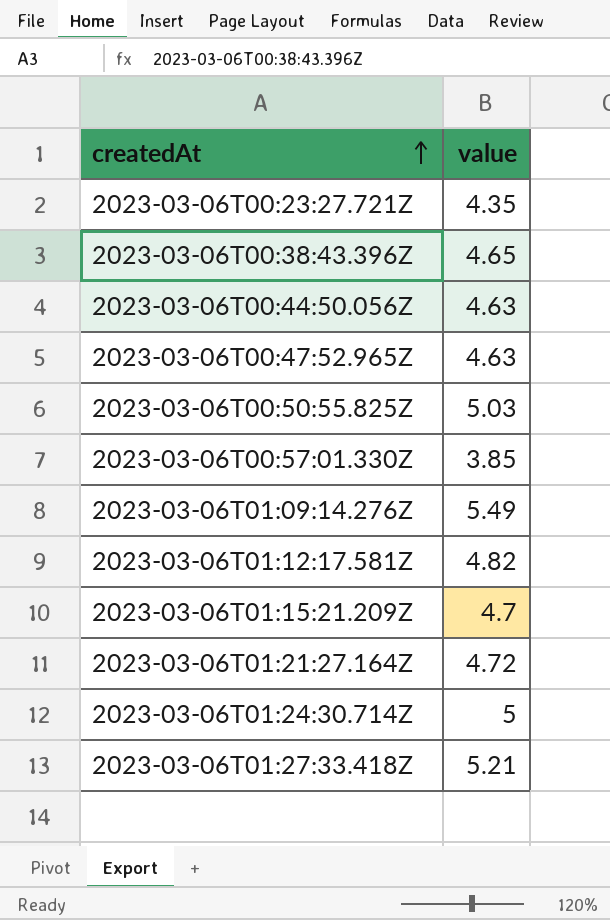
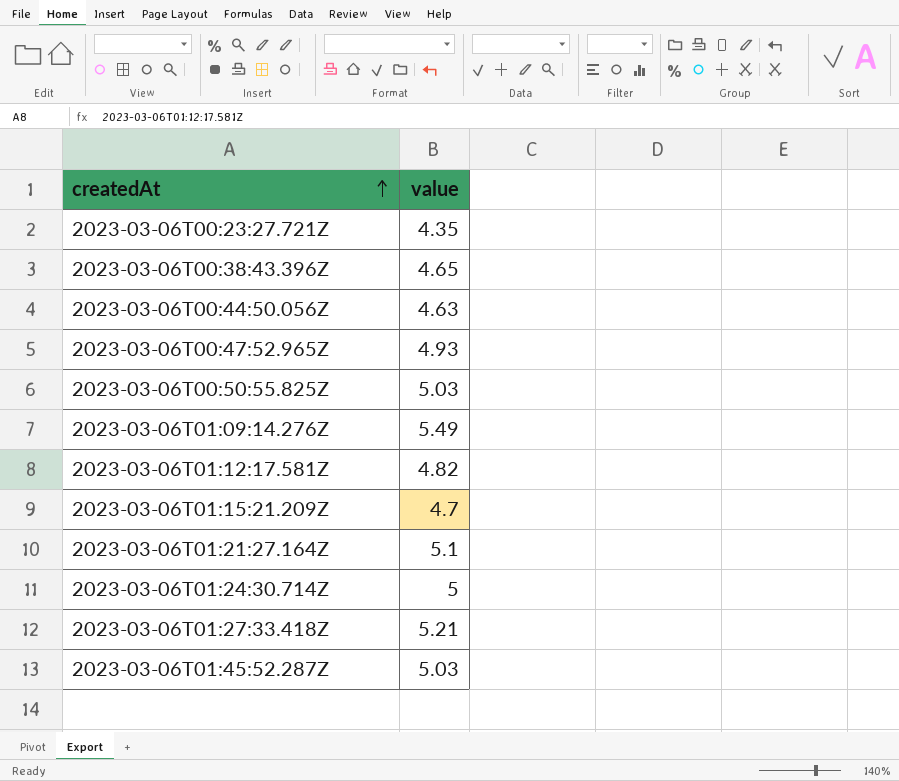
row 2023-03-06T00:57:01.330Z: 3.85 -> none
2023-03-06T00:47:52.965Z | value: 4.63 -> 4.93
2023-03-06T01:21:27.164Z | value: 4.72 -> 5.1
row 2023-03-06T01:45:52.287Z: none -> 5.03

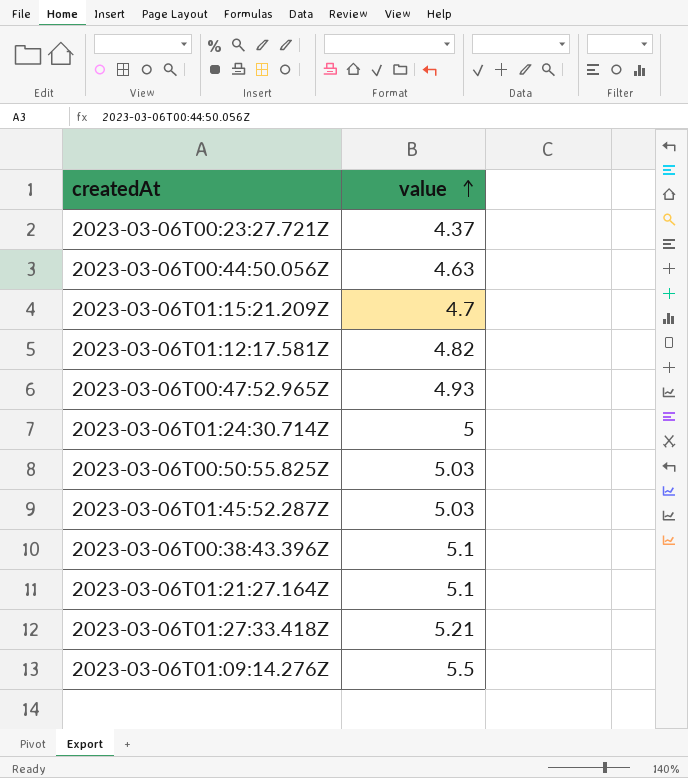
row order: createdAt ascending -> value ascending
2023-03-06T00:23:27.721Z | value: 4.35 -> 4.37
2023-03-06T00:38:43.396Z | value: 4.65 -> 5.1
2023-03-06T01:09:14.276Z | value: 5.49 -> 5.5

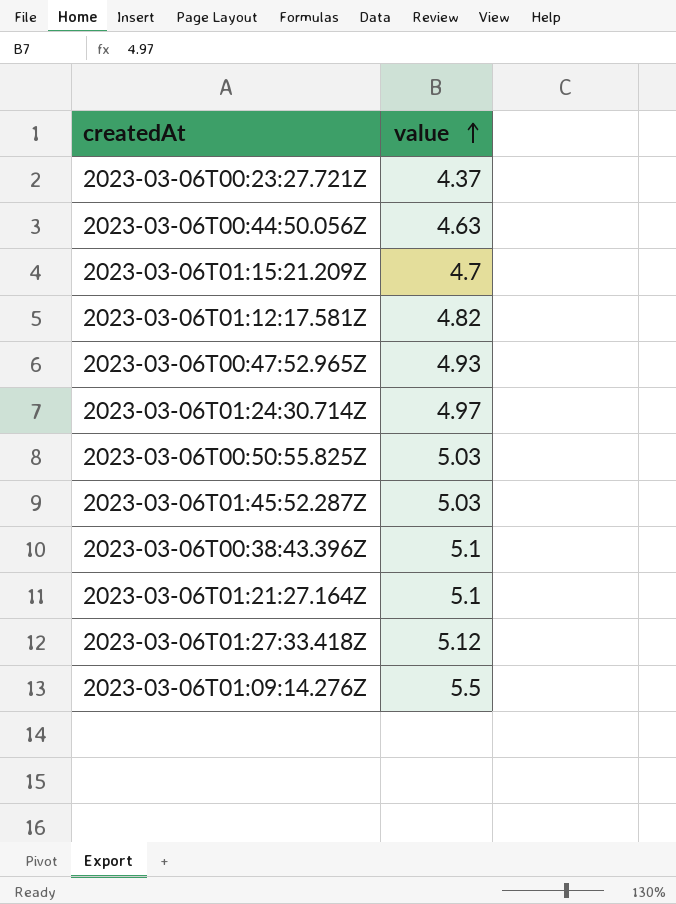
2023-03-06T01:24:30.714Z | value: 5 -> 4.97
2023-03-06T01:27:33.418Z | value: 5.21 -> 5.12

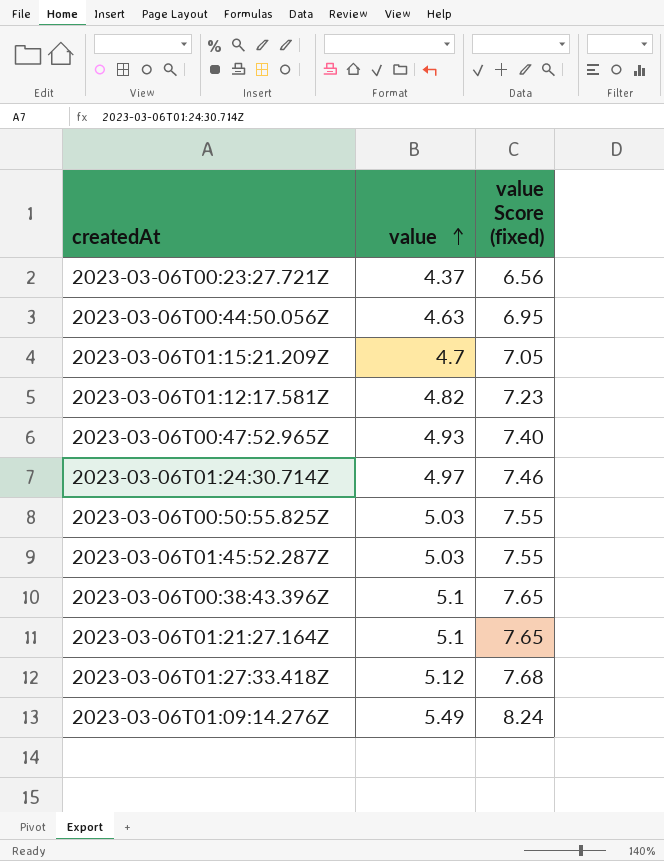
column value Score (fixed) | formula: none -> [value] * 1.5
2023-03-06T01:09:14.276Z | value: 5.5 -> 5.49

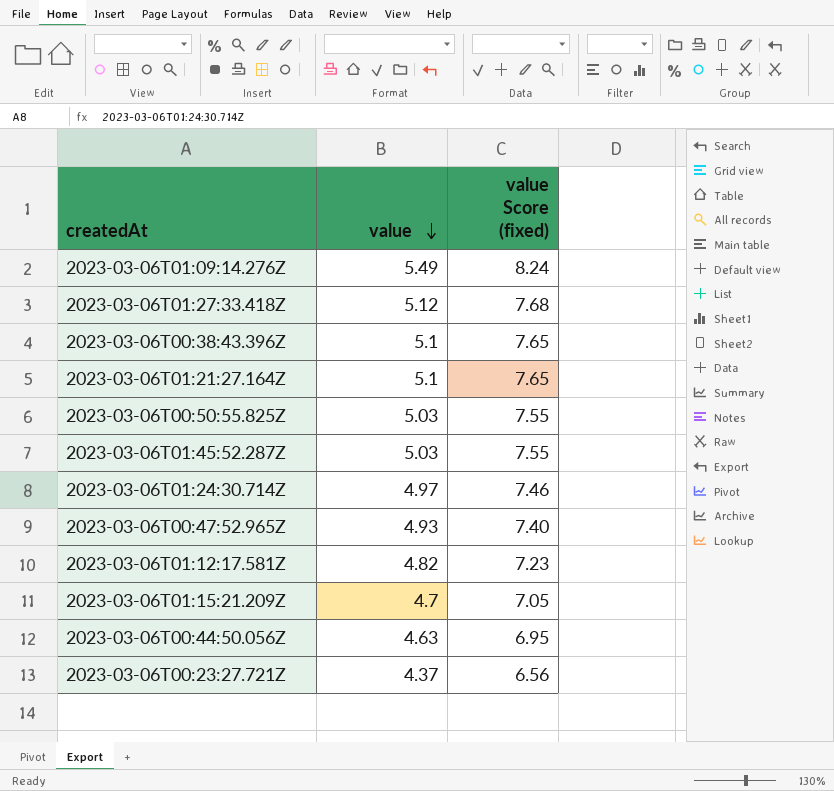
row order: value ascending -> value descending

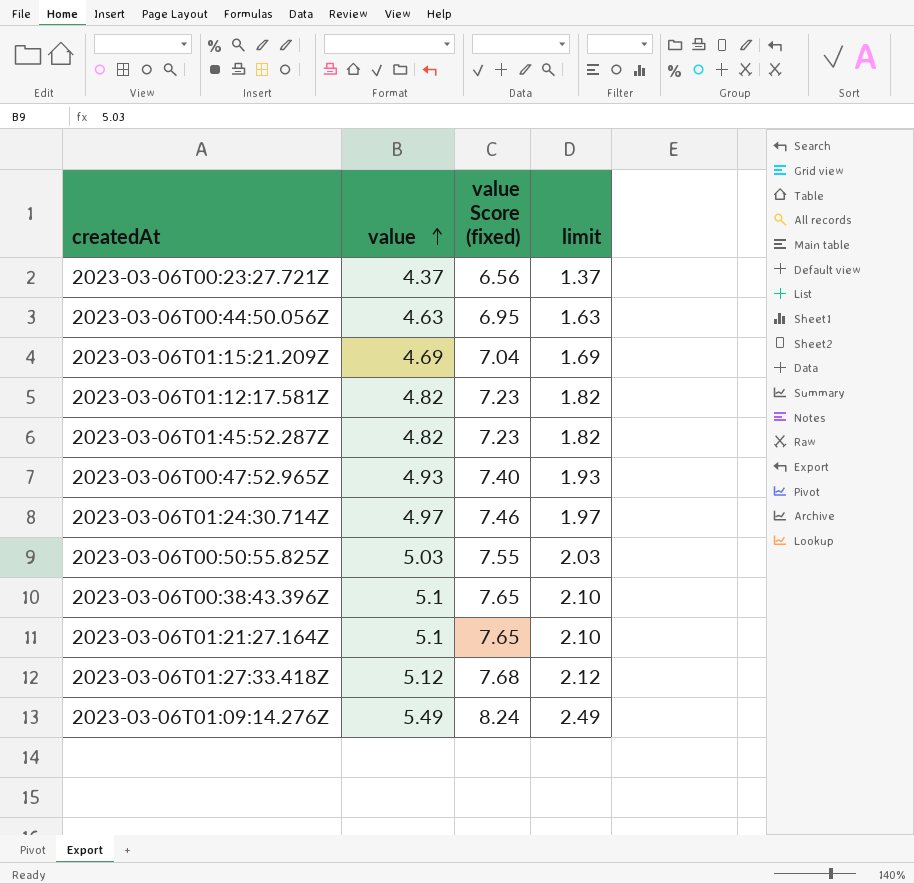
row order: value descending -> value ascending
column limit | formula: none -> [value] - 3
2023-03-06T01:15:21.209Z | value: 4.7 -> 4.69
2023-03-06T01:15:21.209Z | value Score (fixed): 7.05 -> 7.04
2023-03-06T01:45:52.287Z | value: 5.03 -> 4.82
2023-03-06T01:45:52.287Z | value Score (fixed): 7.55 -> 7.23

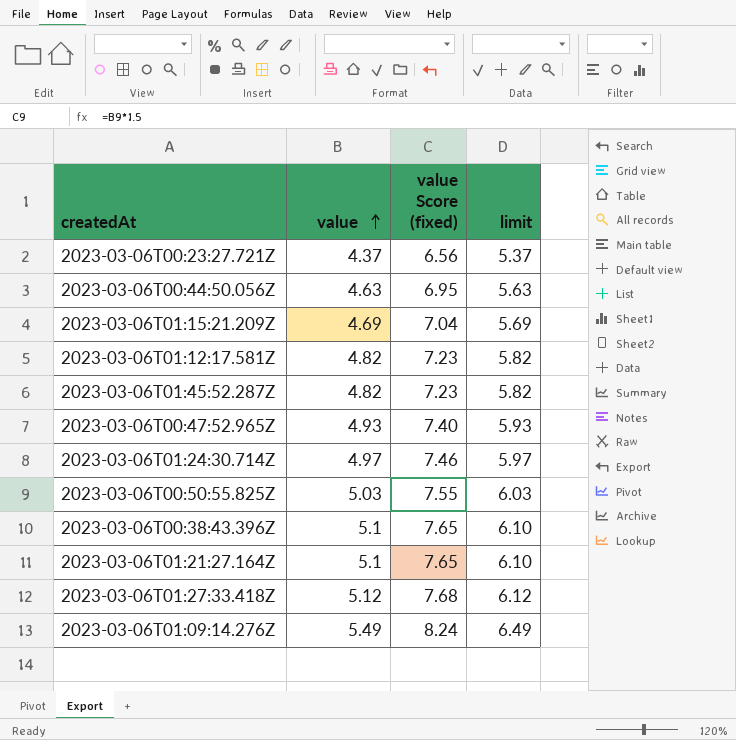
column limit | formula: [value] - 3 -> [value] + 1

